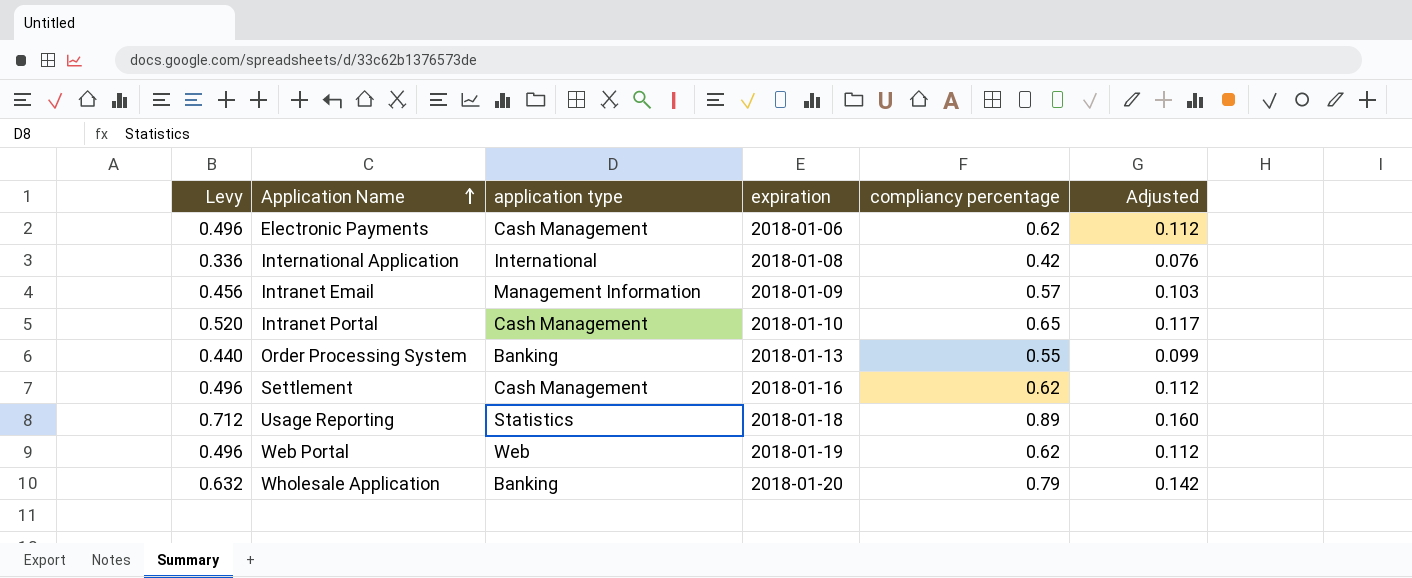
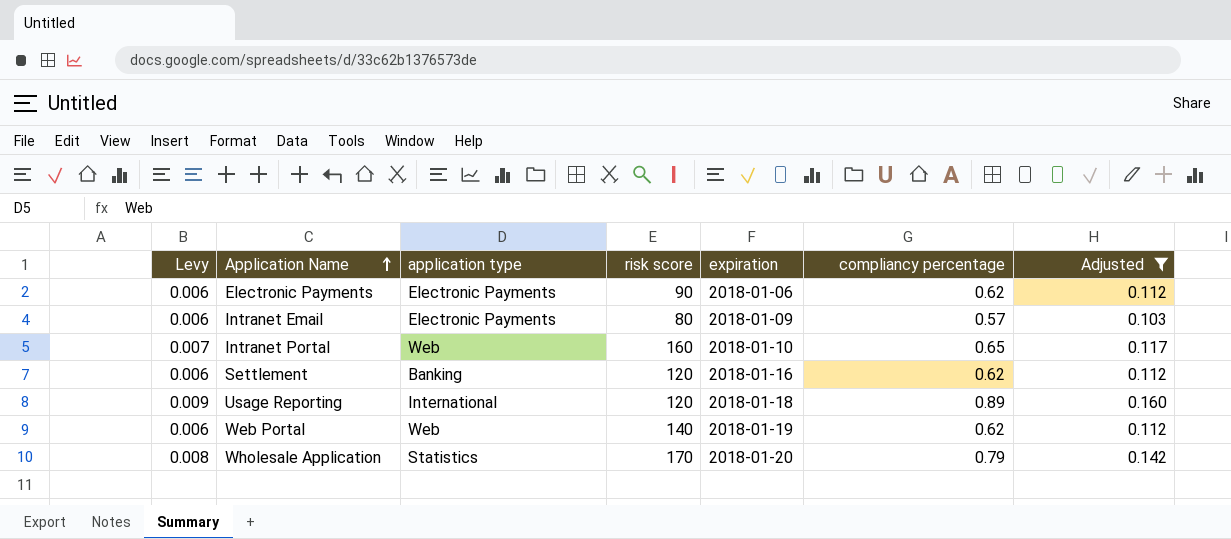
filter: none -> Adjusted >= 0.103
column Levy | formula: [compliancy percentage] * 0.8 -> [compliancy percentage] * 0.01
column risk score | position: none -> 4
Electronic Payments | application type: Cash Management -> Electronic Payments
Intranet Email | application type: Management Information -> Electronic Payments
Intranet Portal | application type: Cash Management -> Web
Settlement | application type: Cash Management -> Banking
Usage Reporting | application type: Statistics -> International
Wholesale Application | application type: Banking -> Statistics

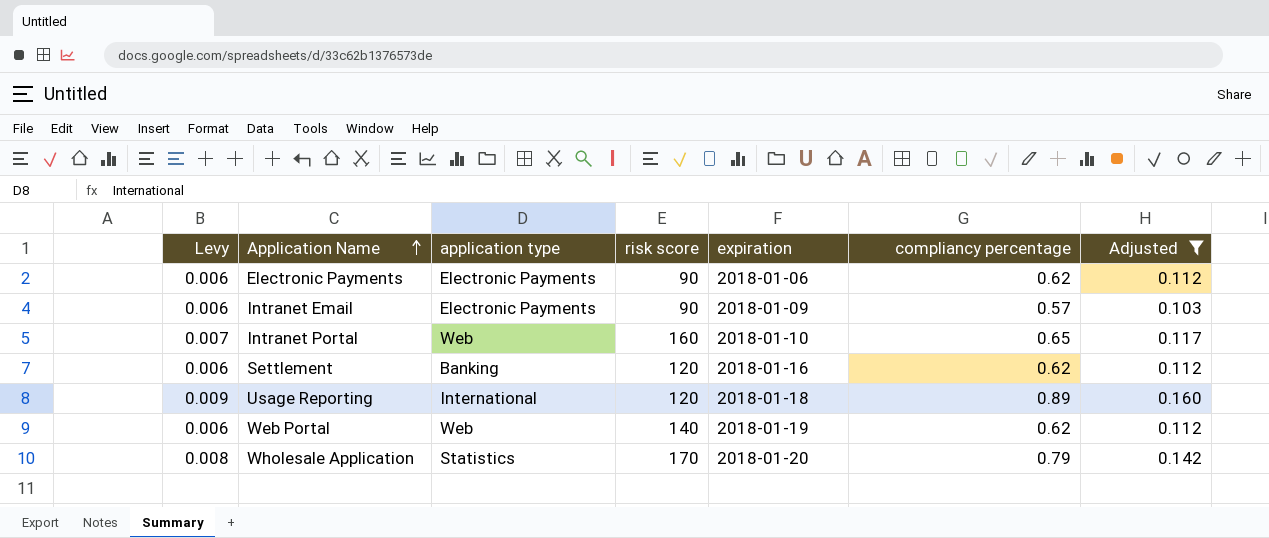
Intranet Email | risk score: 80 -> 90

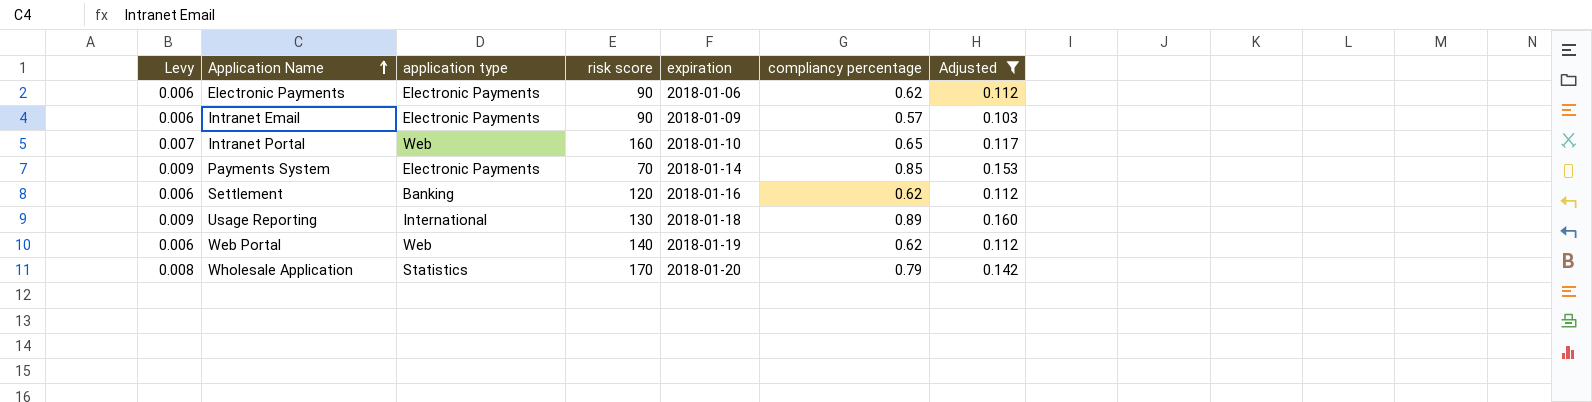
row Payments System: none -> 0.009 | Electronic Payments | 70 | 2018-01-14 | 0.85 | 0.153
Usage Reporting | risk score: 120 -> 130

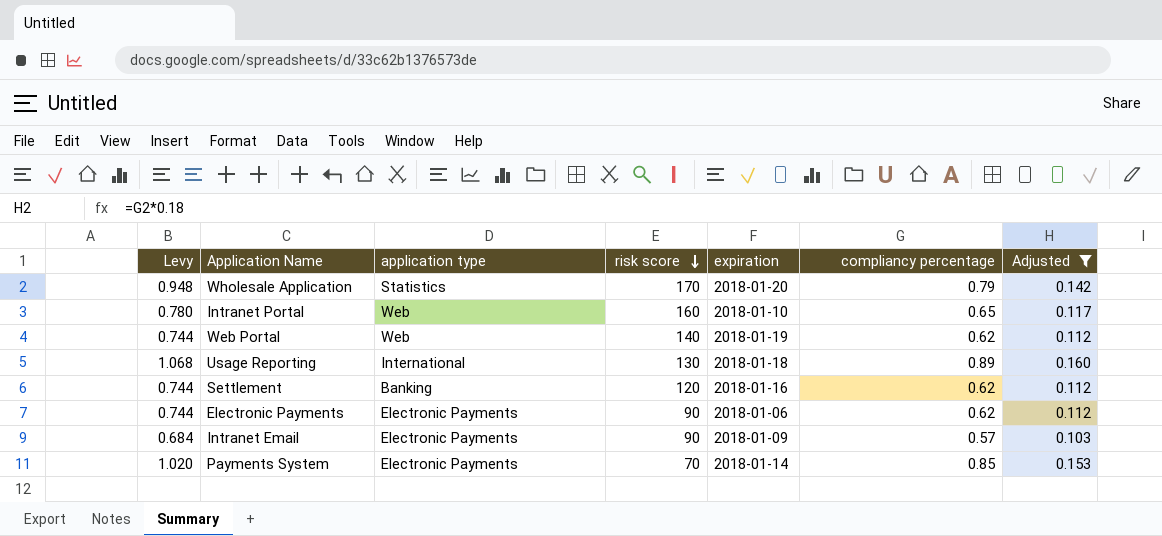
row order: Application Name ascending -> risk score descending
column Levy | formula: [compliancy percentage] * 0.01 -> [compliancy percentage] * 1.2

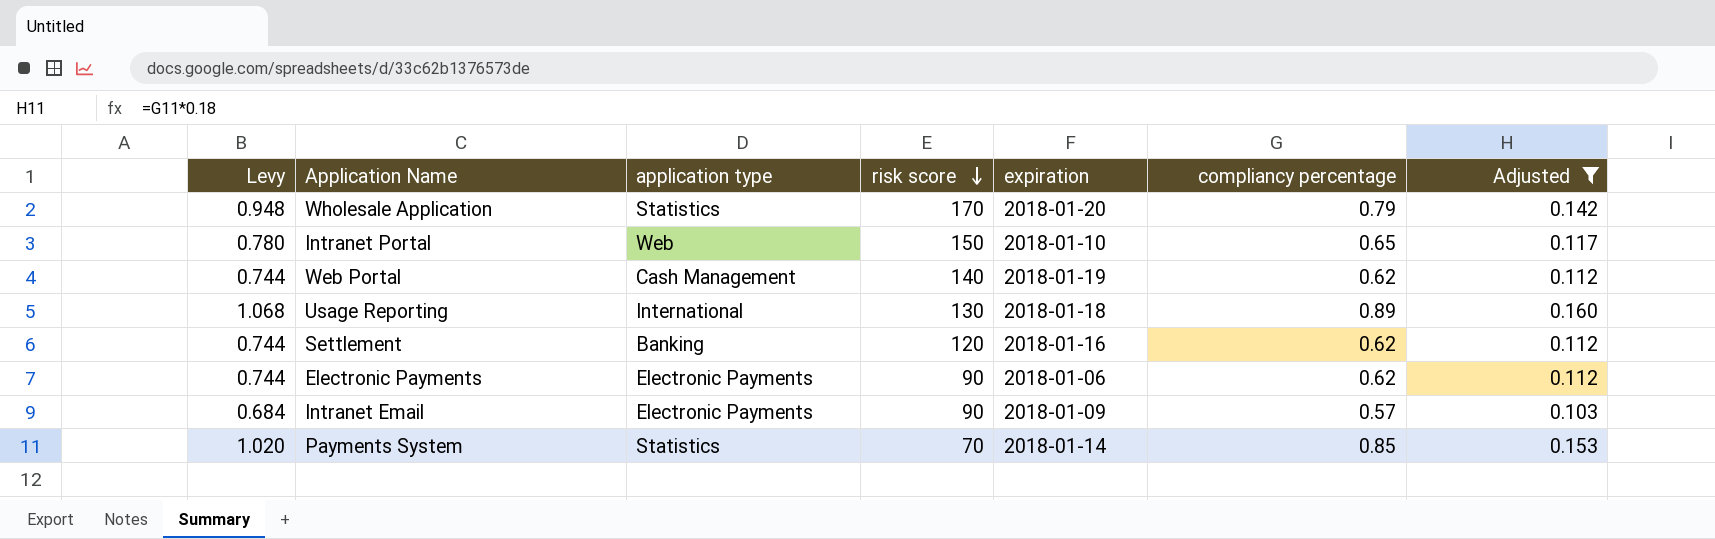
Intranet Portal | risk score: 160 -> 150
Web Portal | application type: Web -> Cash Management
Payments System | application type: Electronic Payments -> Statistics

